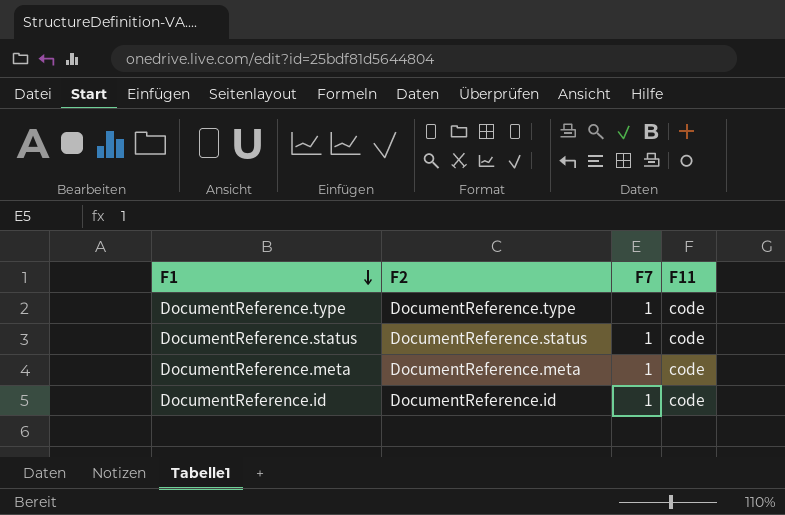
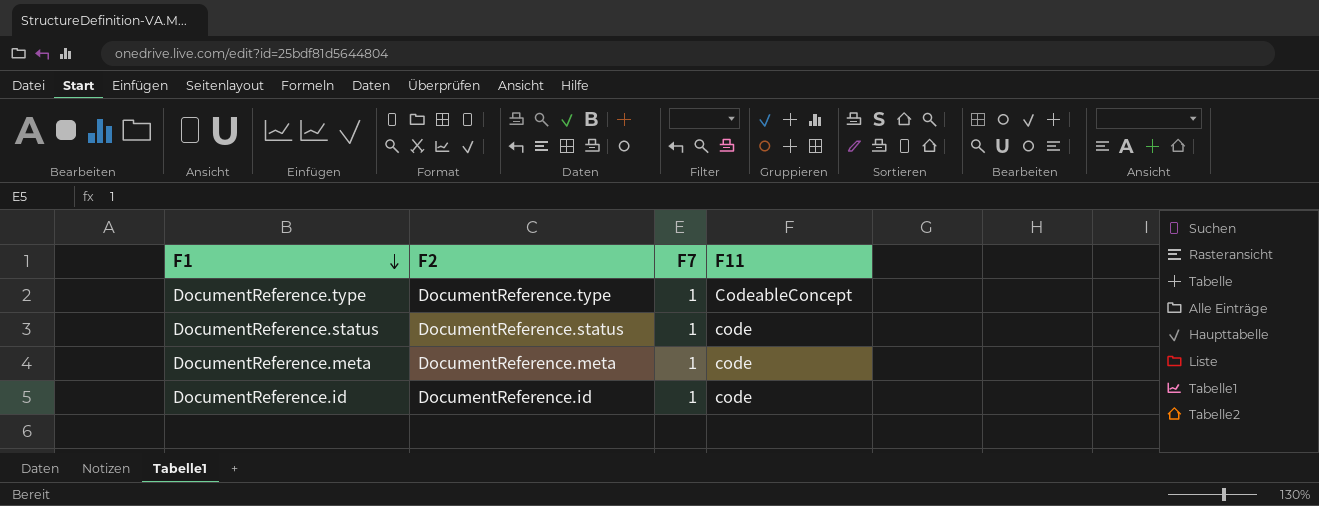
DocumentReference.type | F11: code -> CodeableConcept

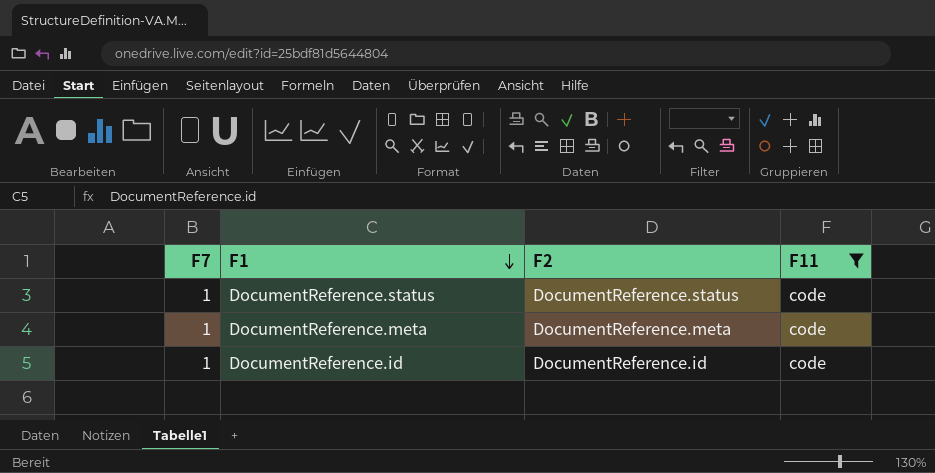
filter: none -> F11 = code
column F7 | position: 3 -> 1

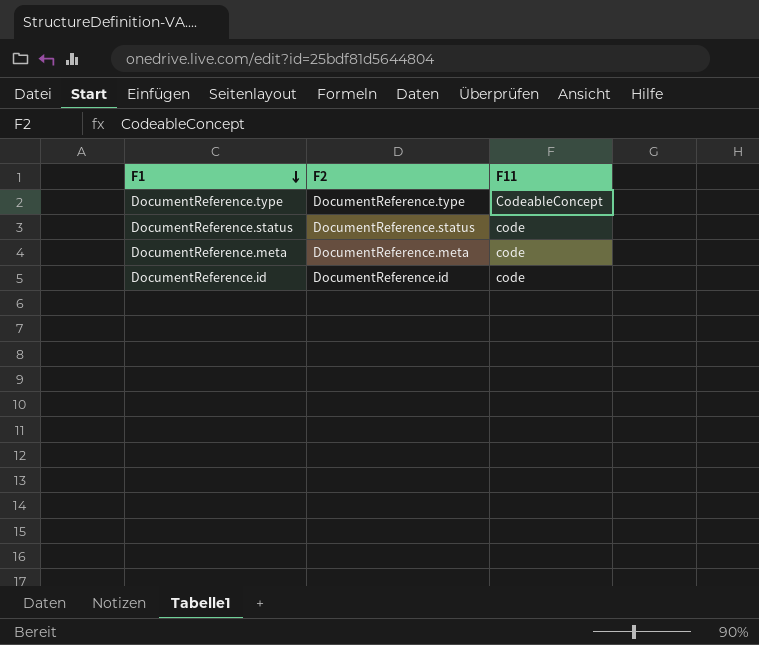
filter: F11 = code -> none
column F7 | position: 1 -> none

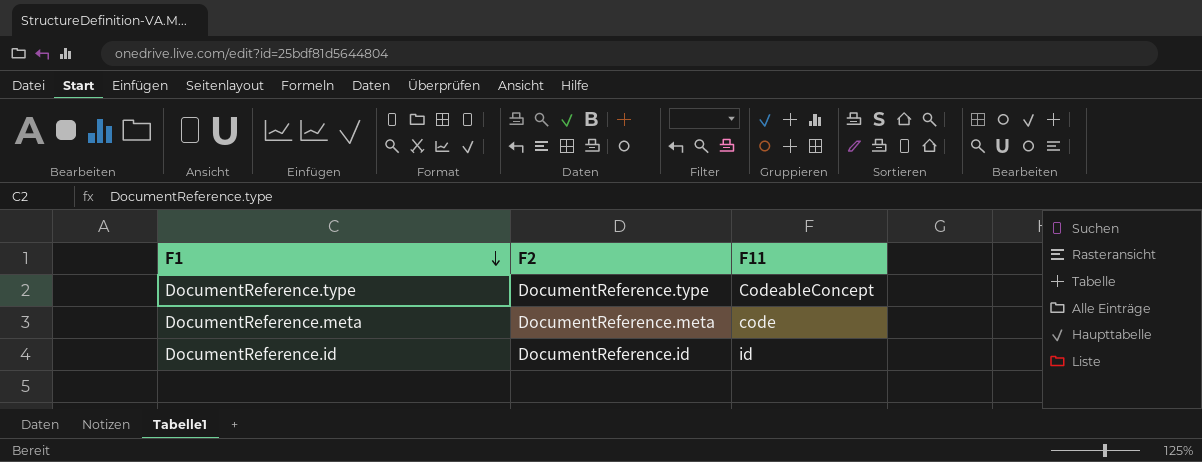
row DocumentReference.status: DocumentReference.status | code -> none
DocumentReference.id | F11: code -> id

